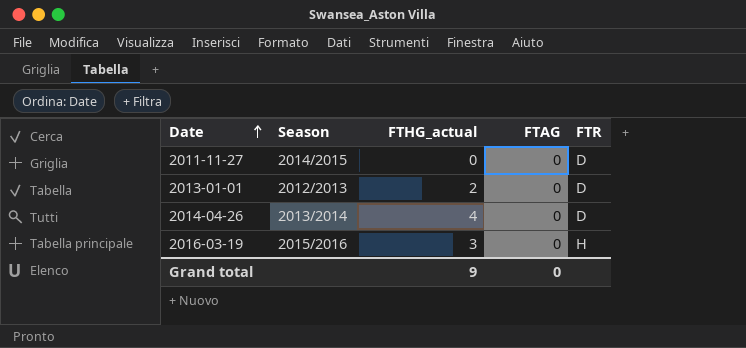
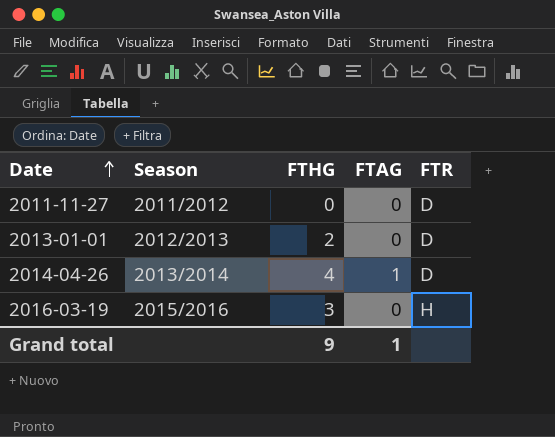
column name: FTHG_actual -> FTHG
2011-11-27 | Season: 2014/2015 -> 2011/2012
2014-04-26 | FTAG: 0 -> 1
Grand total | FTAG: 0 -> 1

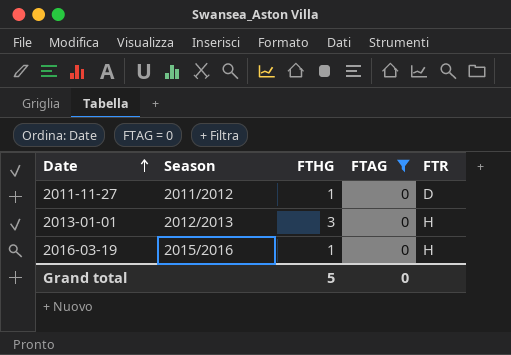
filter: none -> FTAG = 0
2011-11-27 | FTHG: 0 -> 1
2013-01-01 | FTHG: 2 -> 3
2013-01-01 | FTR: D -> H
2016-03-19 | FTHG: 3 -> 1
Grand total | FTHG: 9 -> 5
Grand total | FTAG: 1 -> 0

